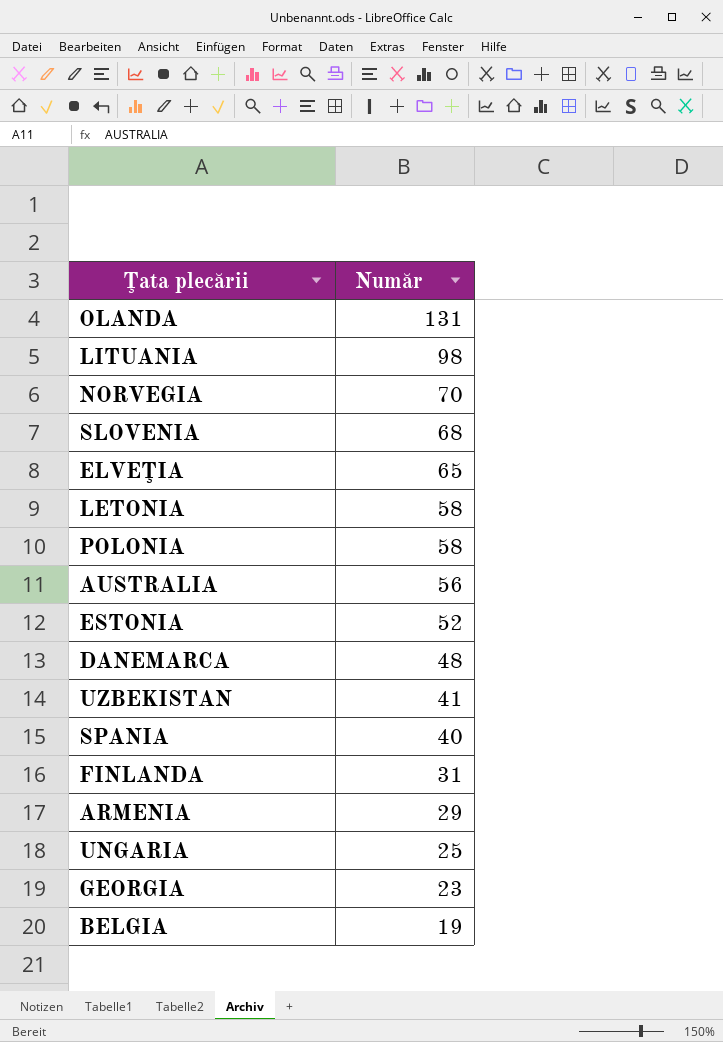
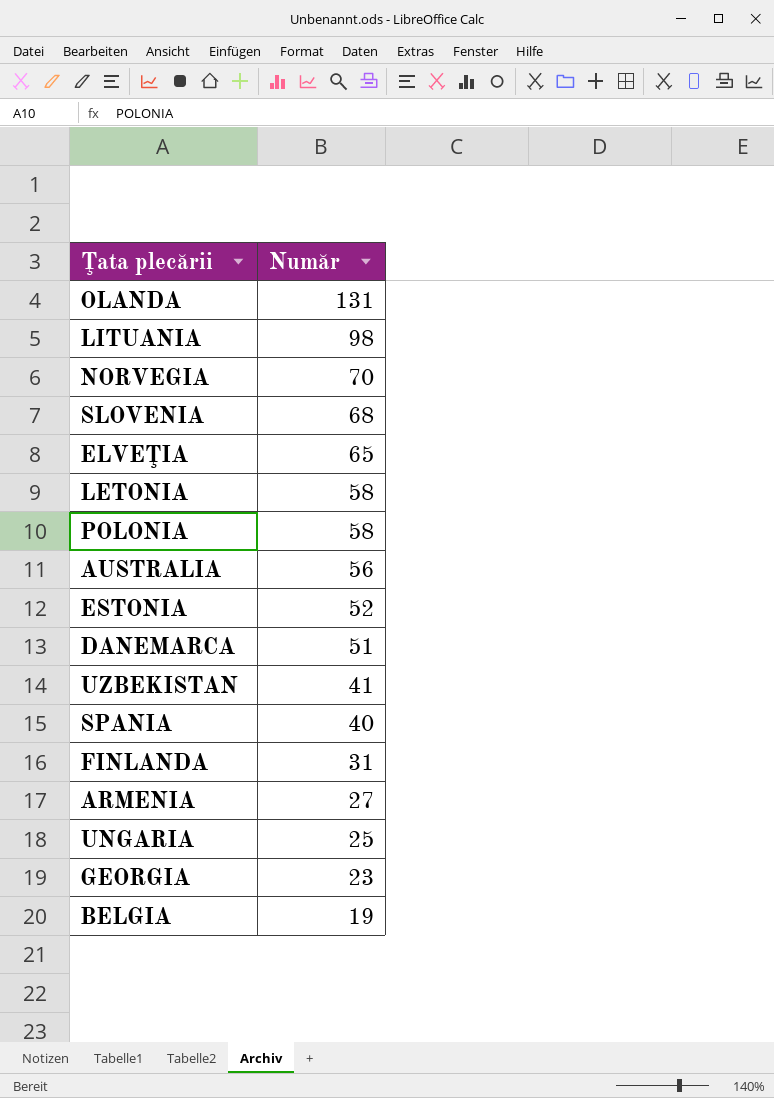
DANEMARCA | Număr: 48 -> 51
ARMENIA | Număr: 29 -> 27

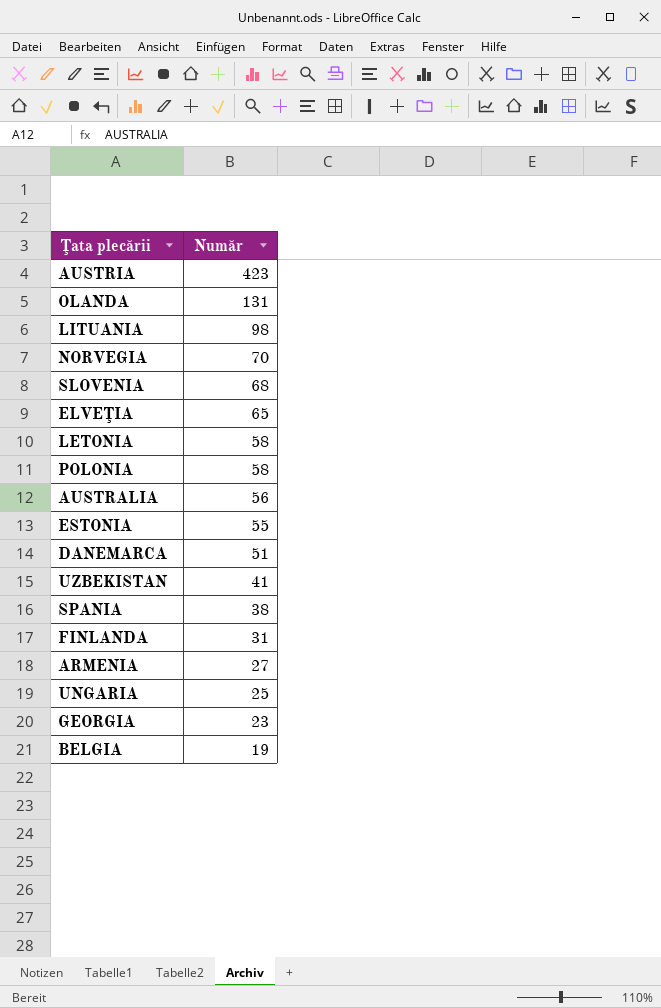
row AUSTRIA: none -> 423
ESTONIA | Număr: 52 -> 55
SPANIA | Număr: 40 -> 38

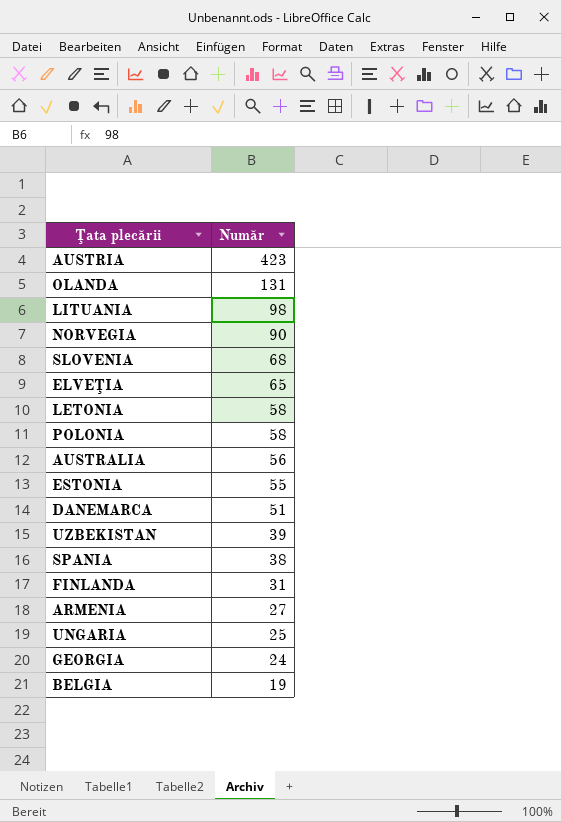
NORVEGIA | Număr: 70 -> 90
UZBEKISTAN | Număr: 41 -> 39
GEORGIA | Număr: 23 -> 24

